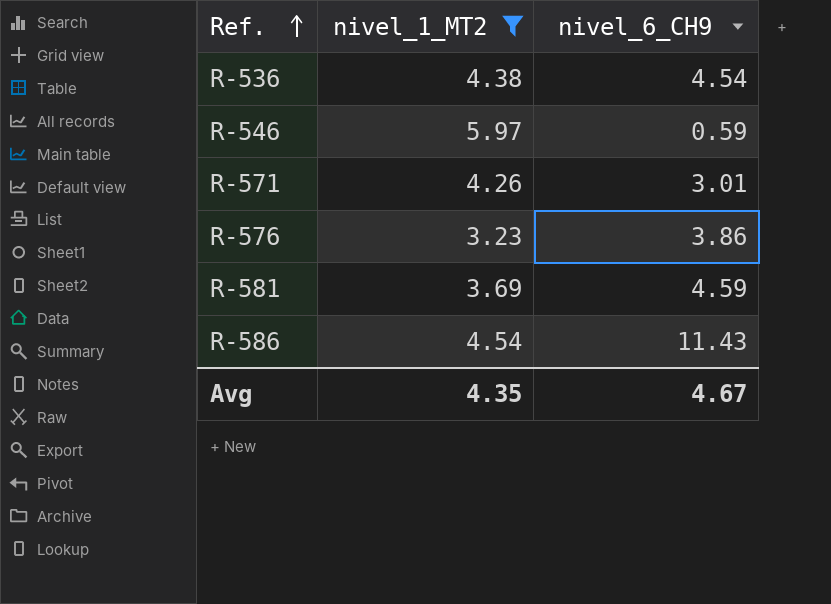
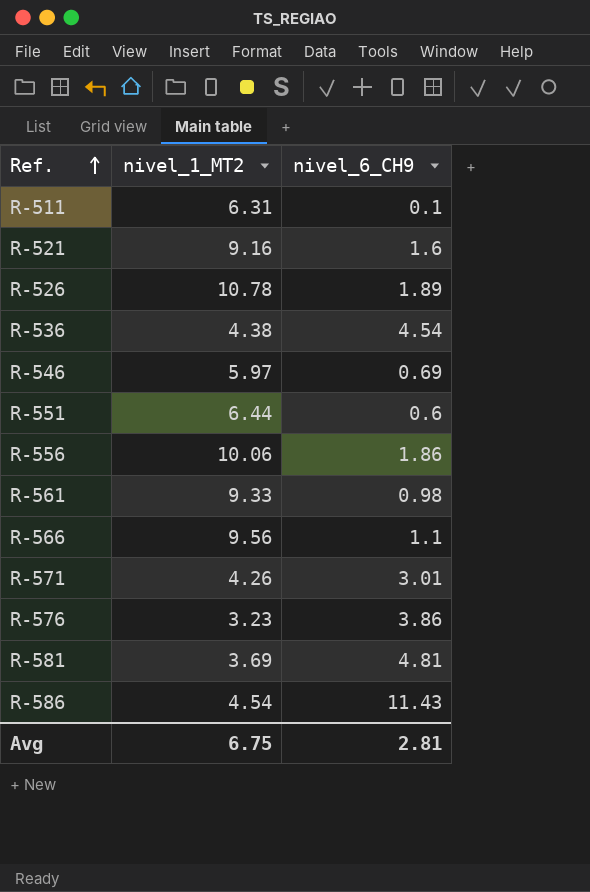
filter: nivel_1_MT2 <= 5.97 -> none
R-546 | nivel_6_CH9: 0.59 -> 0.69
R-581 | nivel_6_CH9: 4.59 -> 4.81
Avg | nivel_1_MT2: 4.35 -> 6.75
Avg | nivel_6_CH9: 4.67 -> 2.81

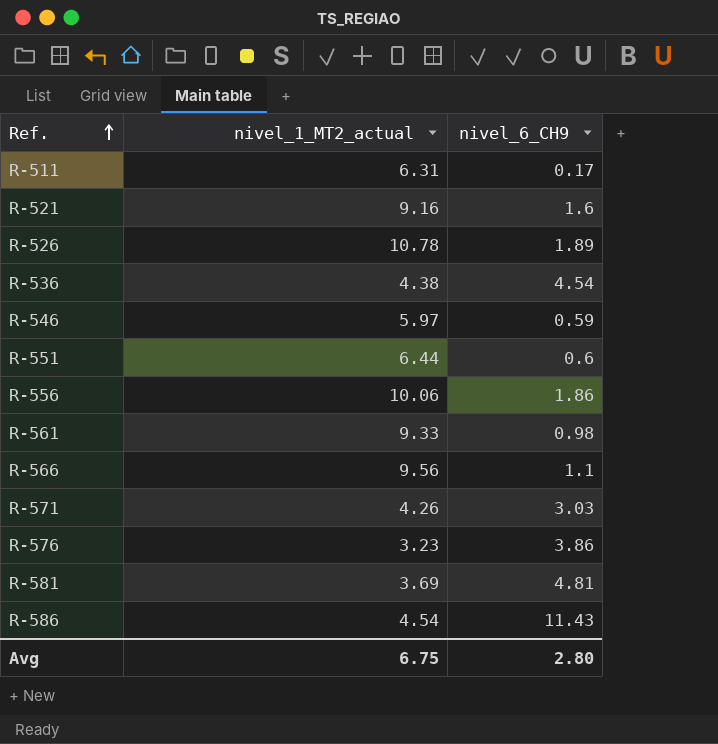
column name: nivel_1_MT2 -> nivel_1_MT2_actual
R-511 | nivel_6_CH9: 0.1 -> 0.17
R-546 | nivel_6_CH9: 0.69 -> 0.59
R-571 | nivel_6_CH9: 3.01 -> 3.03
Avg | nivel_6_CH9: 2.81 -> 2.80

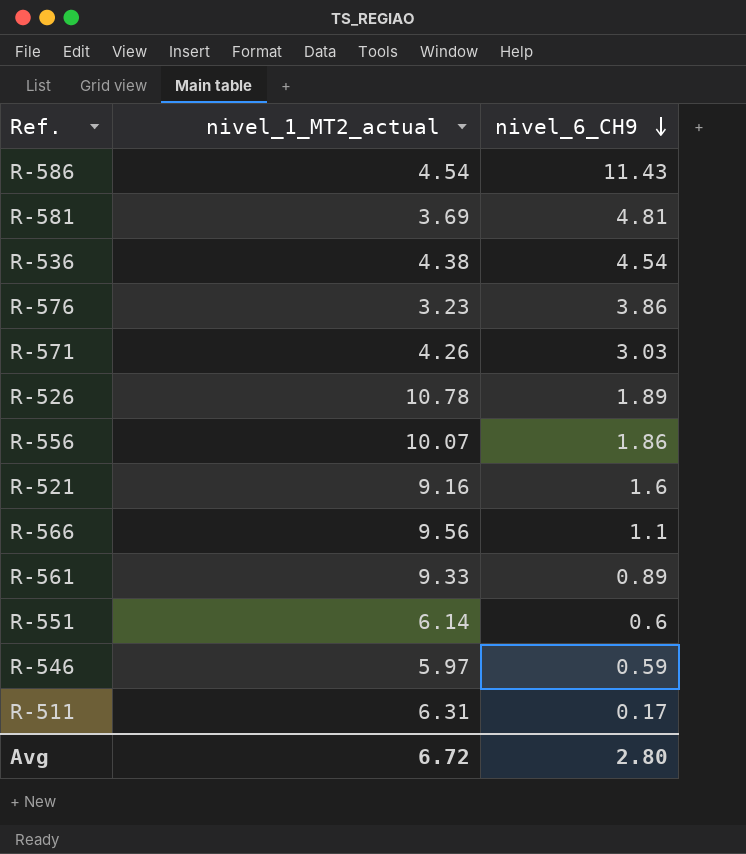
row order: Ref. ascending -> nivel_6_CH9 descending
R-556 | nivel_1_MT2_actual: 10.06 -> 10.07
R-561 | nivel_6_CH9: 0.98 -> 0.89
R-551 | nivel_1_MT2_actual: 6.44 -> 6.14
Avg | nivel_1_MT2_actual: 6.75 -> 6.72

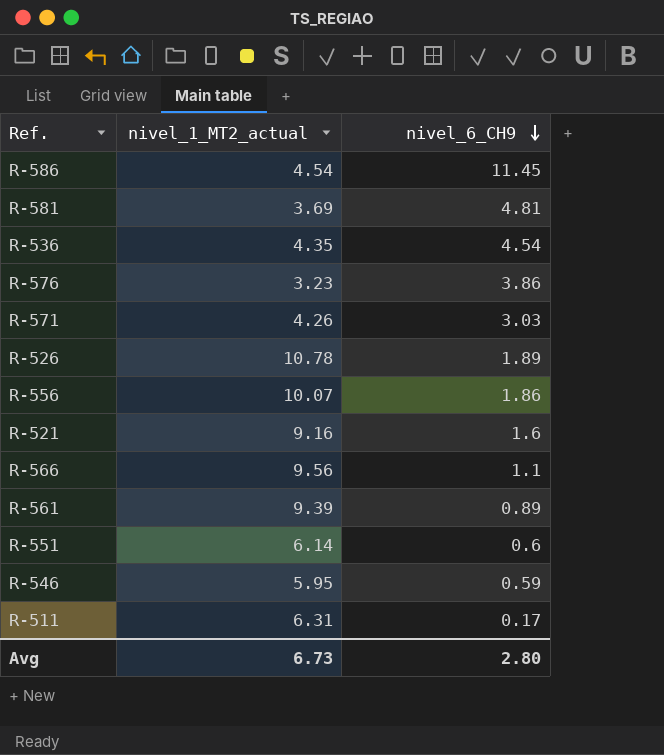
R-586 | nivel_6_CH9: 11.43 -> 11.45
R-536 | nivel_1_MT2_actual: 4.38 -> 4.35
R-561 | nivel_1_MT2_actual: 9.33 -> 9.39
R-546 | nivel_1_MT2_actual: 5.97 -> 5.95
Avg | nivel_1_MT2_actual: 6.72 -> 6.73

